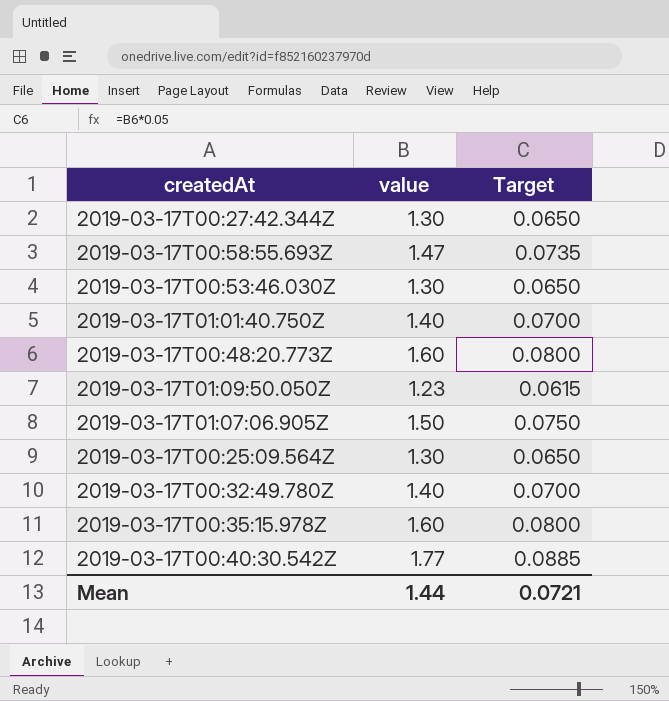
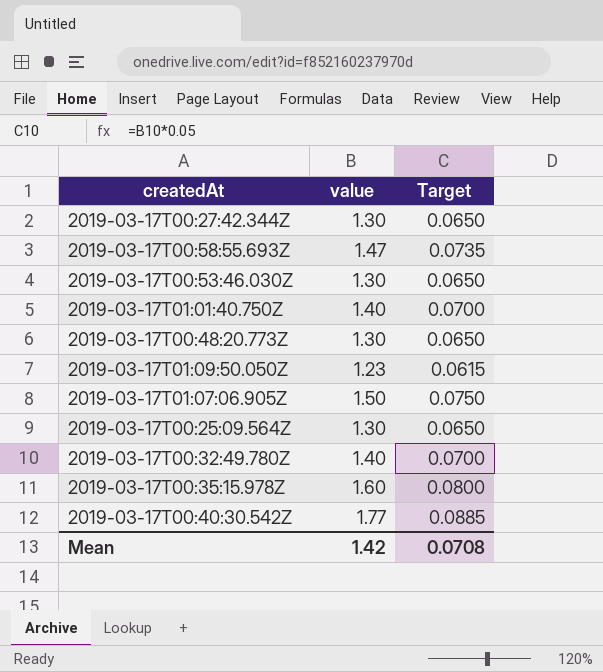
2019-03-17T00:48:20.773Z | value: 1.60 -> 1.30
2019-03-17T00:48:20.773Z | Target: 0.0800 -> 0.0650
Mean | value: 1.44 -> 1.42
Mean | Target: 0.0721 -> 0.0708

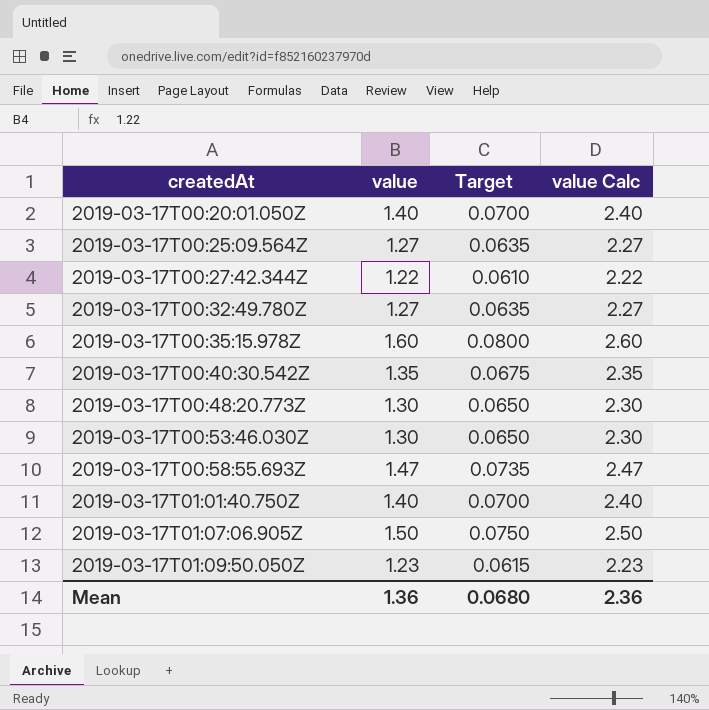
row order: none -> createdAt ascending
column value Calc | formula: none -> [value] + 1
row 2019-03-17T00:20:01.050Z: none -> 1.40 | 0.0700 | 2.40
2019-03-17T00:25:09.564Z | value: 1.30 -> 1.27
2019-03-17T00:25:09.564Z | Target: 0.0650 -> 0.0635
2019-03-17T00:27:42.344Z | value: 1.30 -> 1.22
2019-03-17T00:27:42.344Z | Target: 0.0650 -> 0.0610
2019-03-17T00:32:49.780Z | value: 1.40 -> 1.27
2019-03-17T00:32:49.780Z | Target: 0.0700 -> 0.0635
2019-03-17T00:40:30.542Z | value: 1.77 -> 1.35
2019-03-17T00:40:30.542Z | Target: 0.0885 -> 0.0675
Mean | value: 1.42 -> 1.36
Mean | Target: 0.0708 -> 0.0680

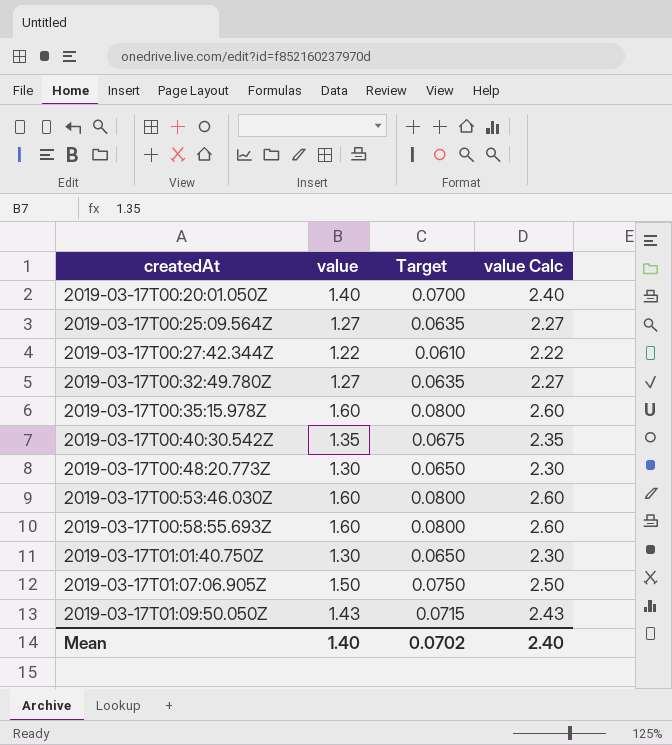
2019-03-17T00:53:46.030Z | value: 1.30 -> 1.60
2019-03-17T00:53:46.030Z | Target: 0.0650 -> 0.0800
2019-03-17T00:53:46.030Z | value Calc: 2.30 -> 2.60
2019-03-17T00:58:55.693Z | value: 1.47 -> 1.60
2019-03-17T00:58:55.693Z | Target: 0.0735 -> 0.0800
2019-03-17T00:58:55.693Z | value Calc: 2.47 -> 2.60
2019-03-17T01:01:40.750Z | value: 1.40 -> 1.30
2019-03-17T01:01:40.750Z | Target: 0.0700 -> 0.0650
2019-03-17T01:01:40.750Z | value Calc: 2.40 -> 2.30
2019-03-17T01:09:50.050Z | value: 1.23 -> 1.43
2019-03-17T01:09:50.050Z | Target: 0.0615 -> 0.0715
2019-03-17T01:09:50.050Z | value Calc: 2.23 -> 2.43
Mean | value: 1.36 -> 1.40
Mean | Target: 0.0680 -> 0.0702
Mean | value Calc: 2.36 -> 2.40

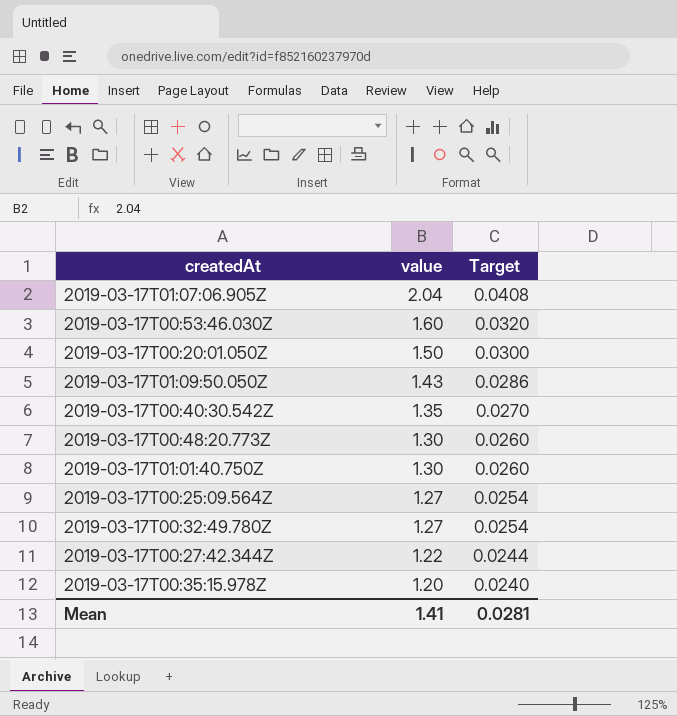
row order: createdAt ascending -> value descending
column value Calc | formula: [value] + 1 -> none
column Target | formula: [value] * 0.05 -> [value] * 0.02
row 2019-03-17T00:58:55.693Z: 1.60 | 0.0800 | 2.60 -> none
2019-03-17T01:07:06.905Z | value: 1.50 -> 2.04
2019-03-17T00:20:01.050Z | value: 1.40 -> 1.50
2019-03-17T00:35:15.978Z | value: 1.60 -> 1.20
Mean | value: 1.40 -> 1.41
Mean | Target: 0.0702 -> 0.0281

